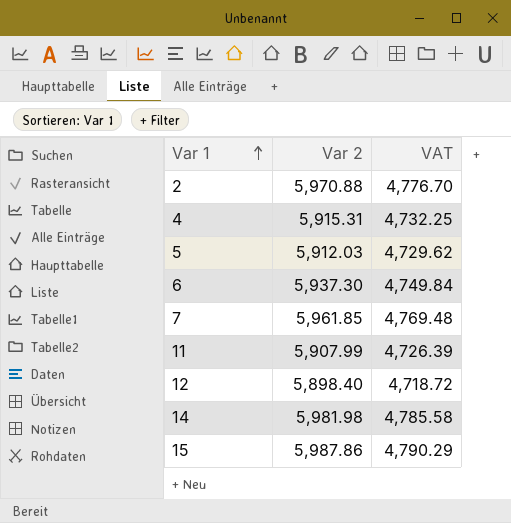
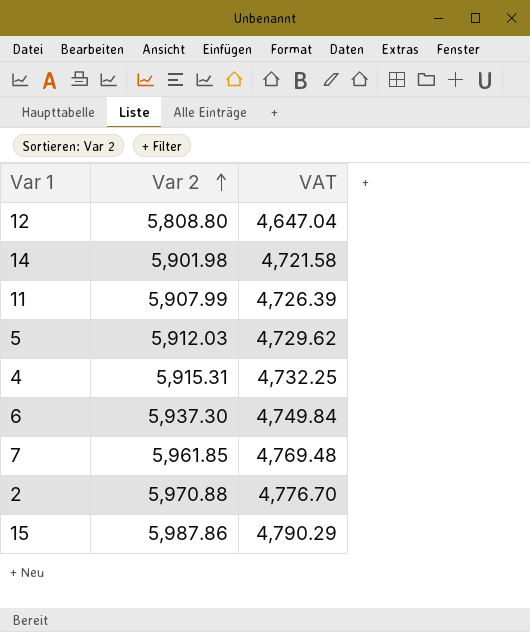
row order: Var 1 ascending -> Var 2 ascending
12 | Var 2: 5,898.40 -> 5,808.80
12 | VAT: 4,718.72 -> 4,647.04
14 | Var 2: 5,981.98 -> 5,901.98
14 | VAT: 4,785.58 -> 4,721.58

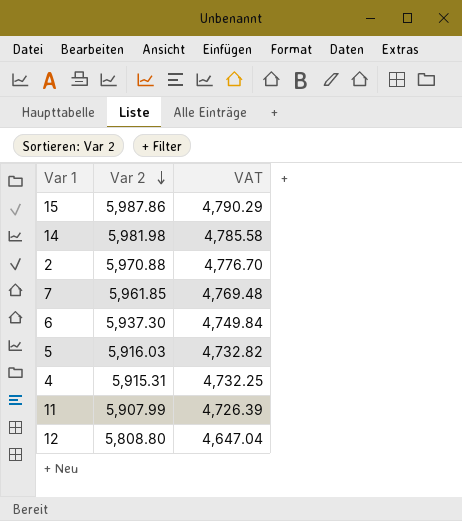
row order: Var 2 ascending -> Var 2 descending
14 | Var 2: 5,901.98 -> 5,981.98
14 | VAT: 4,721.58 -> 4,785.58
5 | Var 2: 5,912.03 -> 5,916.03
5 | VAT: 4,729.62 -> 4,732.82

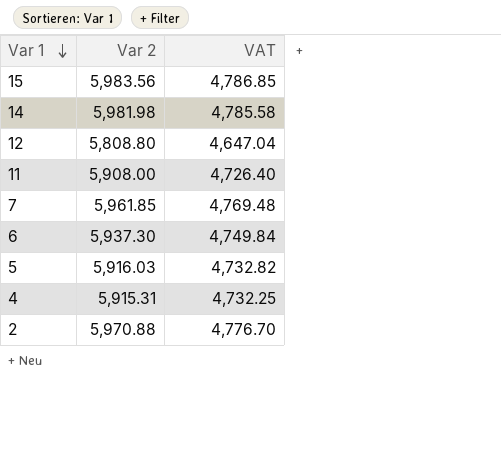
row order: Var 2 descending -> Var 1 descending
15 | Var 2: 5,987.86 -> 5,983.56
15 | VAT: 4,790.29 -> 4,786.85
11 | Var 2: 5,907.99 -> 5,908.00
11 | VAT: 4,726.39 -> 4,726.40

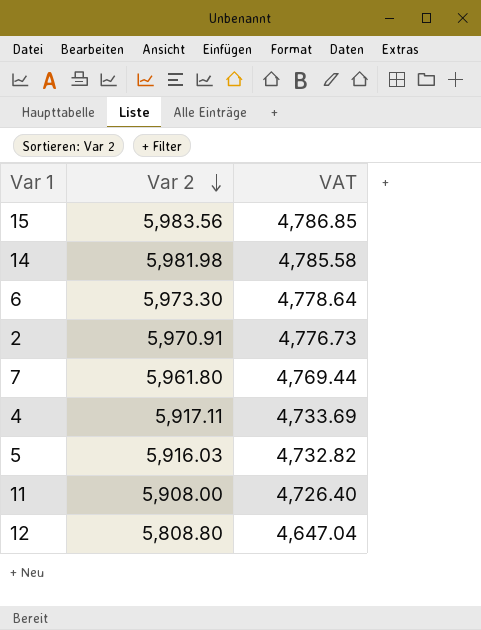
row order: Var 1 descending -> Var 2 descending
6 | Var 2: 5,937.30 -> 5,973.30
6 | VAT: 4,749.84 -> 4,778.64
2 | Var 2: 5,970.88 -> 5,970.91
2 | VAT: 4,776.70 -> 4,776.73
7 | Var 2: 5,961.85 -> 5,961.80
7 | VAT: 4,769.48 -> 4,769.44
4 | Var 2: 5,915.31 -> 5,917.11
4 | VAT: 4,732.25 -> 4,733.69

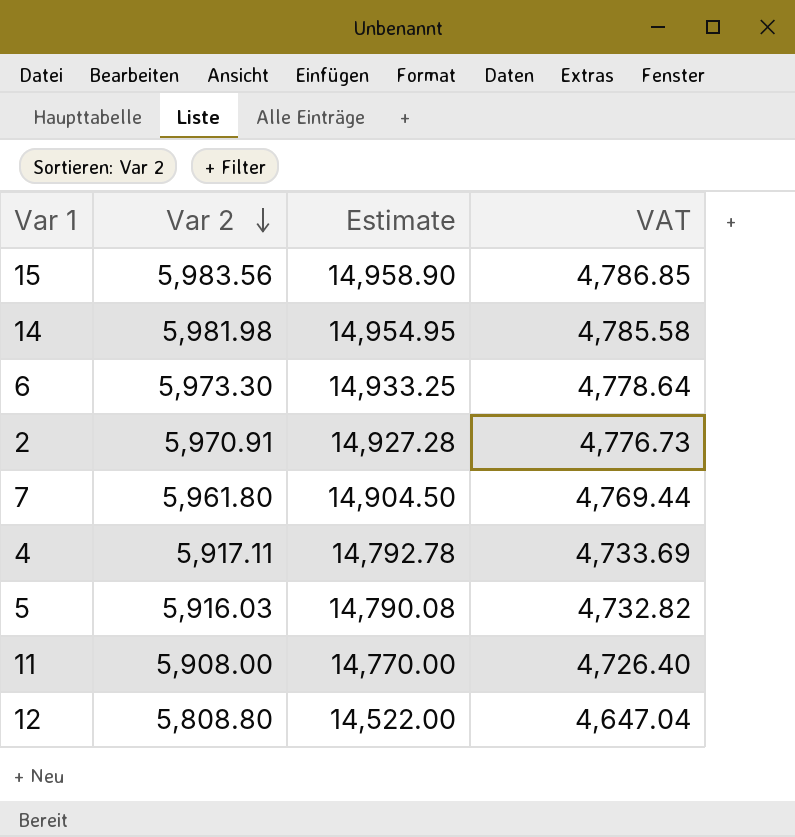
column Estimate | formula: none -> [Var 2] * 2.5

